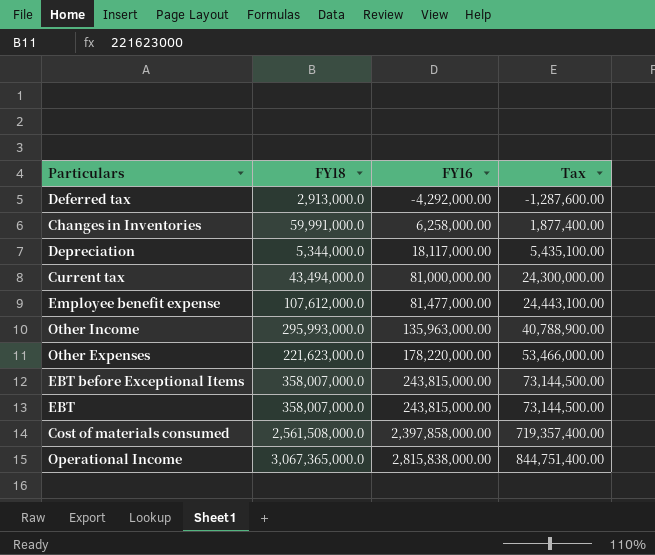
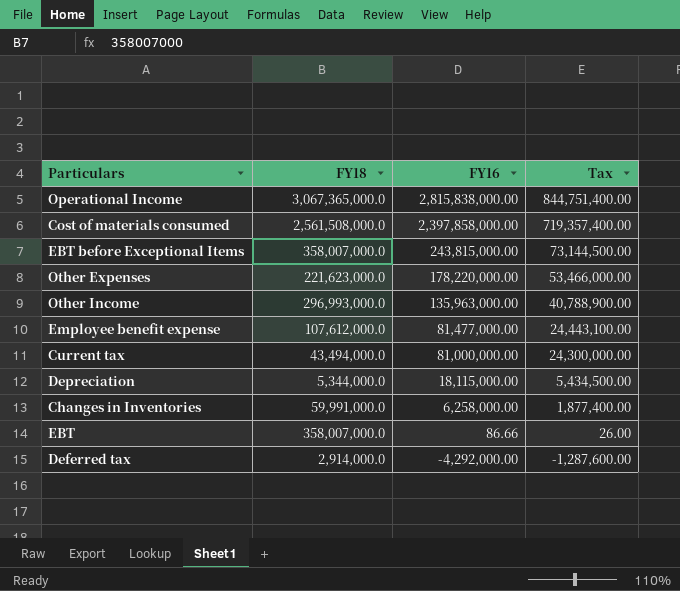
row order: FY16 ascending -> FY16 descending
Other Income | FY18: 295,993,000.0 -> 296,993,000.0
Depreciation | FY16: 18,117,000.00 -> 18,115,000.00
Depreciation | Tax: 5,435,100.00 -> 5,434,500.00
EBT | FY16: 243,815,000.00 -> 86.66
EBT | Tax: 73,144,500.00 -> 26.00
Deferred tax | FY18: 2,913,000.0 -> 2,914,000.0

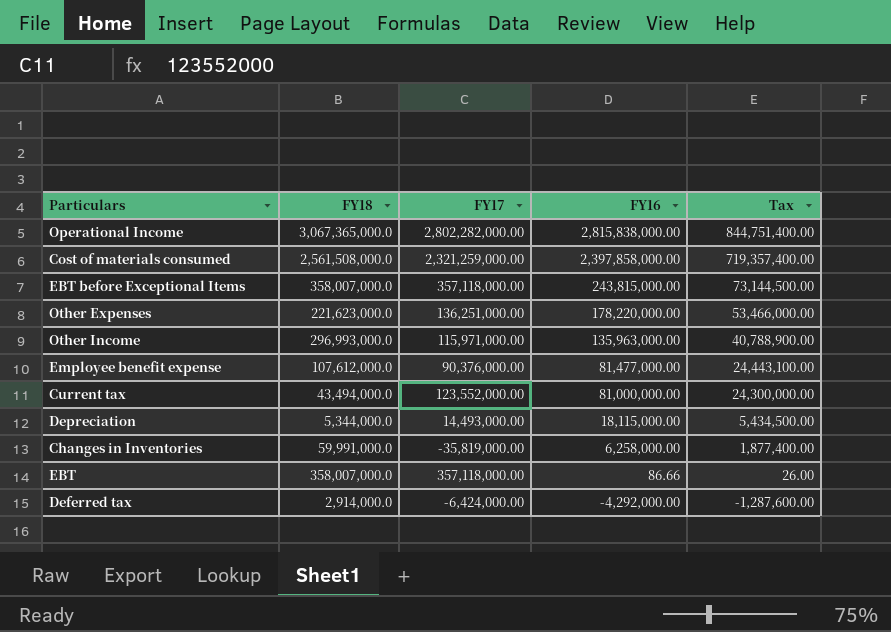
column FY17 | position: none -> 3

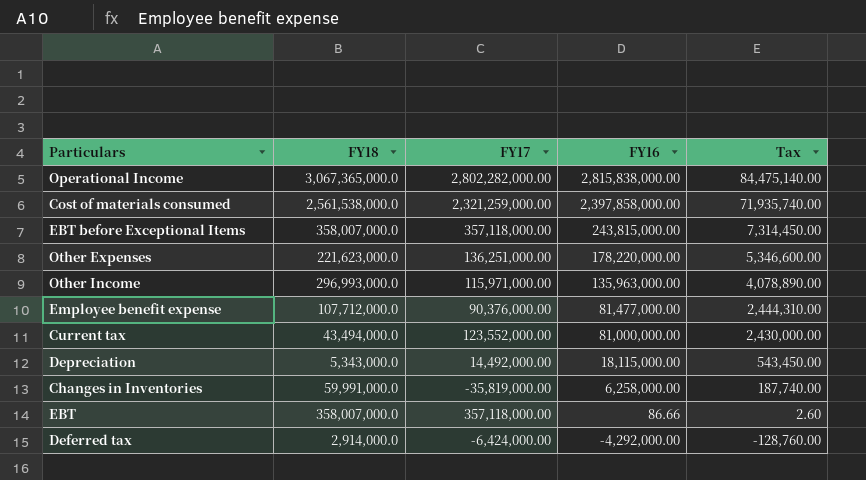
column Tax | formula: [FY16] * 0.3 -> [FY16] * 0.03
Cost of materials consumed | FY18: 2,561,508,000.0 -> 2,561,538,000.0
Employee benefit expense | FY18: 107,612,000.0 -> 107,712,000.0
Depreciation | FY18: 5,344,000.0 -> 5,343,000.0
Depreciation | FY17: 14,493,000.00 -> 14,492,000.00

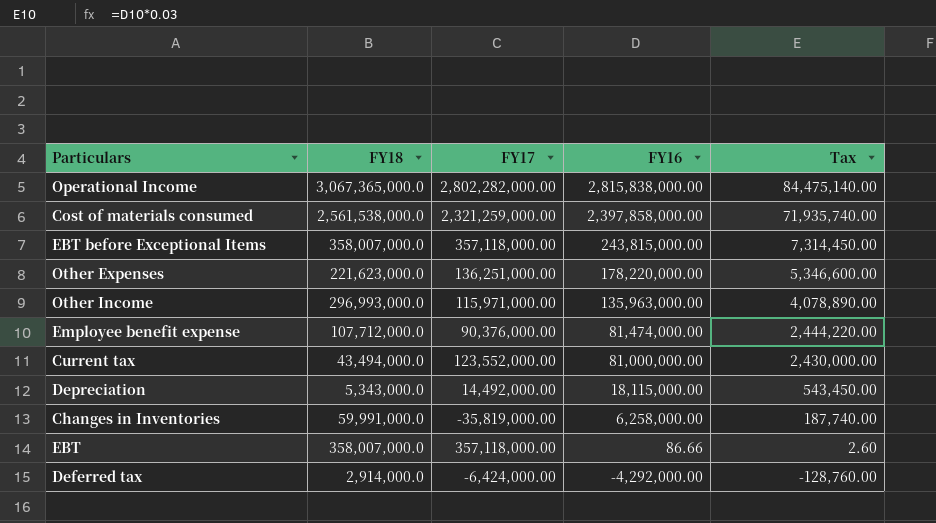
Employee benefit expense | FY16: 81,477,000.00 -> 81,474,000.00
Employee benefit expense | Tax: 2,444,310.00 -> 2,444,220.00

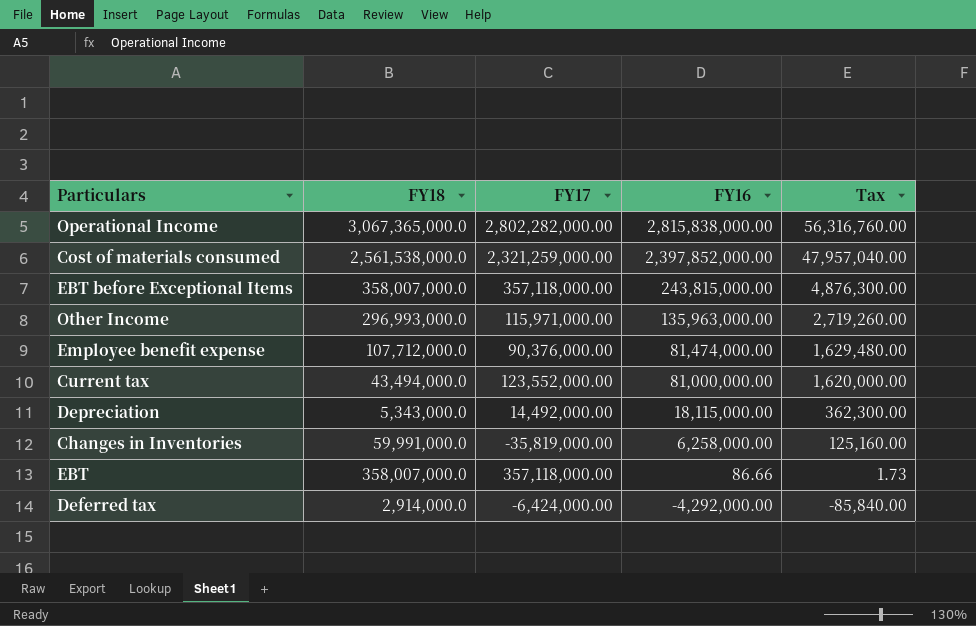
column Tax | formula: [FY16] * 0.03 -> [FY16] * 0.02
row Other Expenses: 221,623,000.0 | 136,251,000.00 | 178,220,000.00 | 5,346,600.00 -> none
Cost of materials consumed | FY16: 2,397,858,000.00 -> 2,397,852,000.00

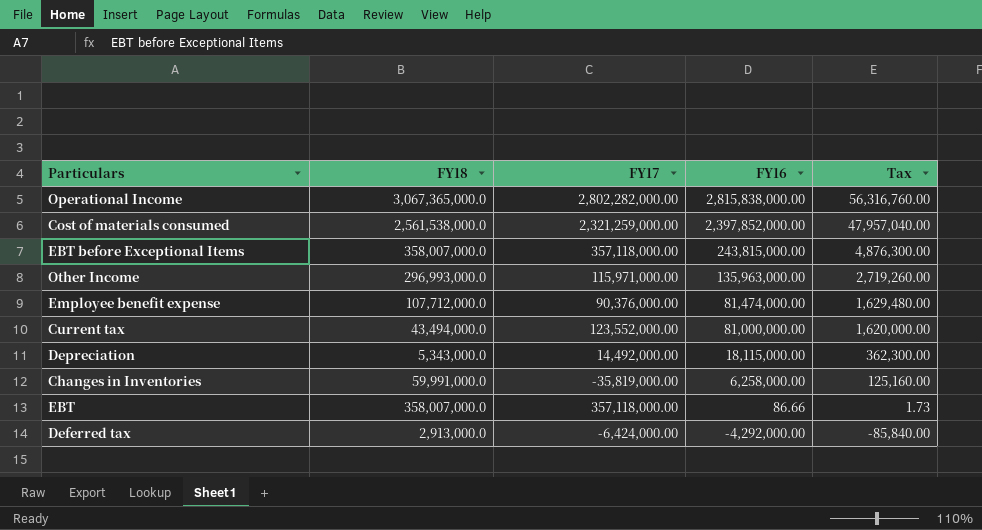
Deferred tax | FY18: 2,914,000.0 -> 2,913,000.0

